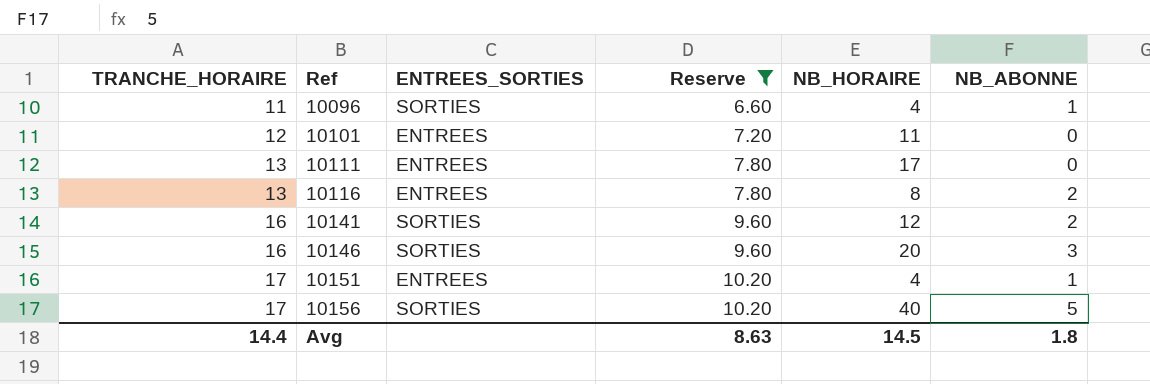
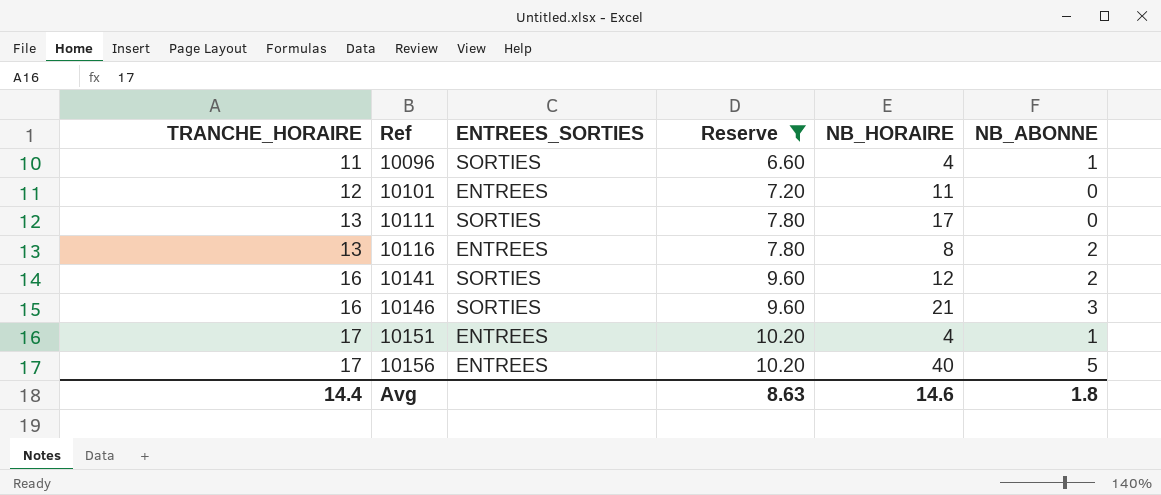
10111 | ENTREES_SORTIES: ENTREES -> SORTIES
10146 | NB_HORAIRE: 20 -> 21
10156 | ENTREES_SORTIES: SORTIES -> ENTREES
Avg | NB_HORAIRE: 14.5 -> 14.6

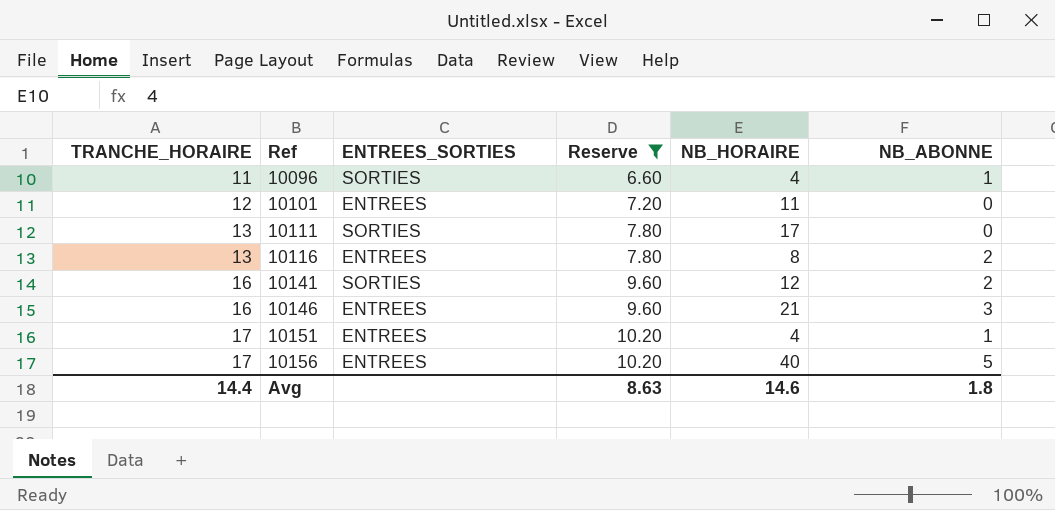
10146 | ENTREES_SORTIES: SORTIES -> ENTREES

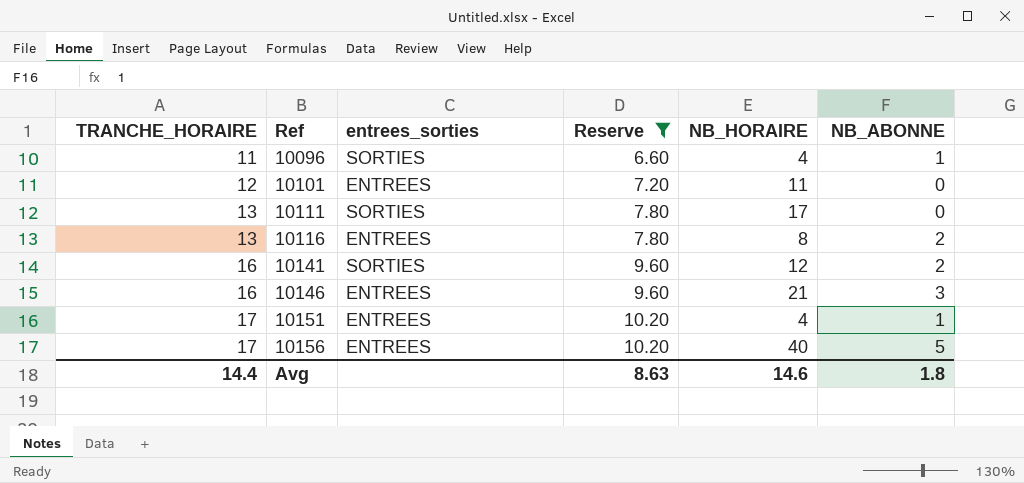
column name: ENTREES_SORTIES -> entrees_sorties

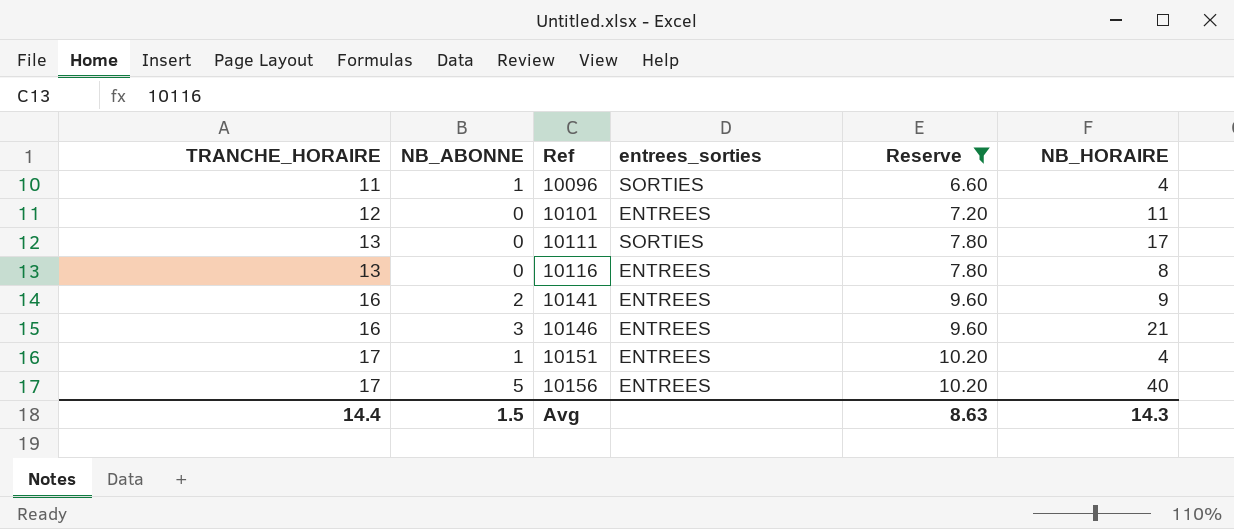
column NB_ABONNE | position: 6 -> 2
10116 | NB_ABONNE: 2 -> 0
10141 | entrees_sorties: SORTIES -> ENTREES
10141 | NB_HORAIRE: 12 -> 9
Avg | NB_ABONNE: 1.8 -> 1.5
Avg | NB_HORAIRE: 14.6 -> 14.3

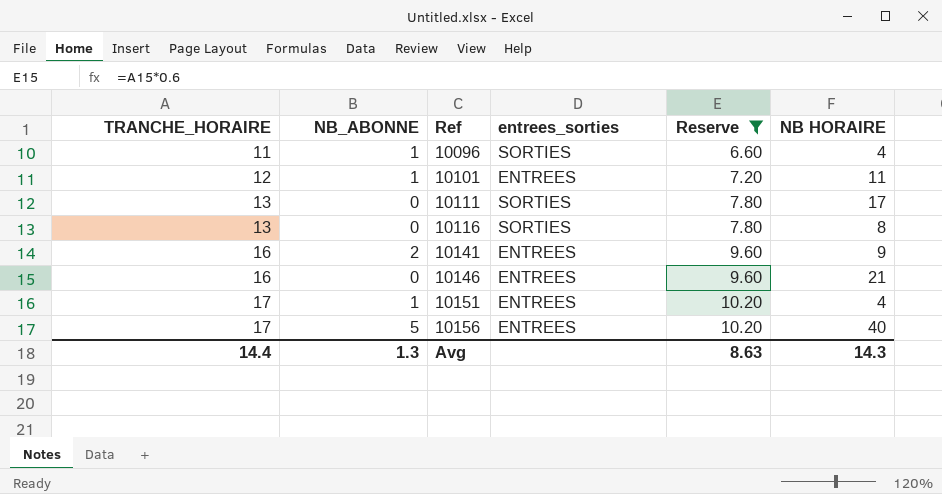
column name: NB_HORAIRE -> NB HORAIRE
10101 | NB_ABONNE: 0 -> 1
10116 | entrees_sorties: ENTREES -> SORTIES
10146 | NB_ABONNE: 3 -> 0
Avg | NB_ABONNE: 1.5 -> 1.3

